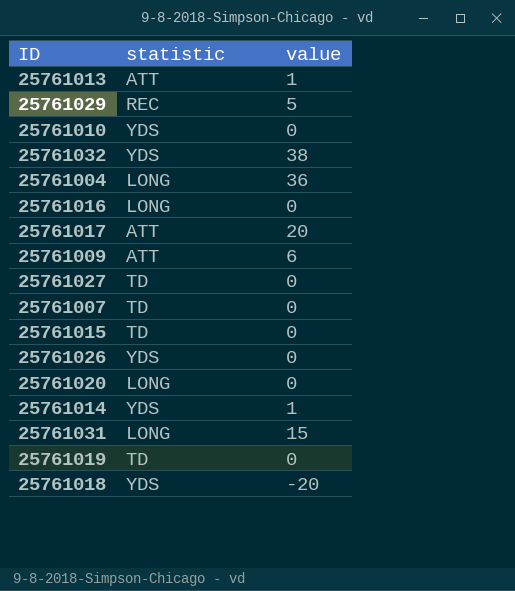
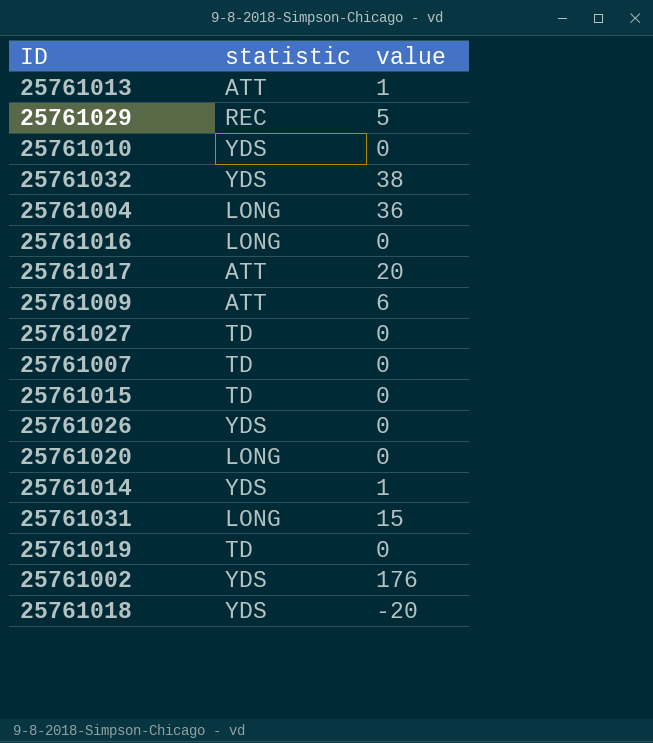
row 25761002: none -> YDS | 176

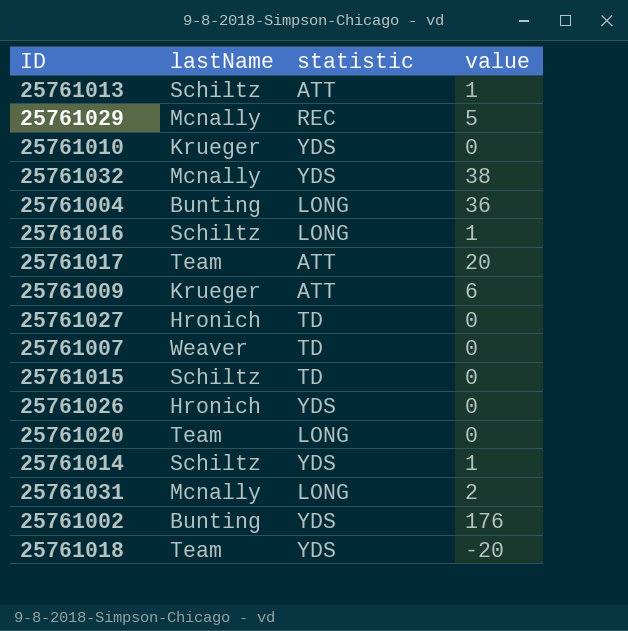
column lastName | position: none -> 2
row 25761019: TD | 0 -> none
25761016 | value: 0 -> 1
25761031 | value: 15 -> 2

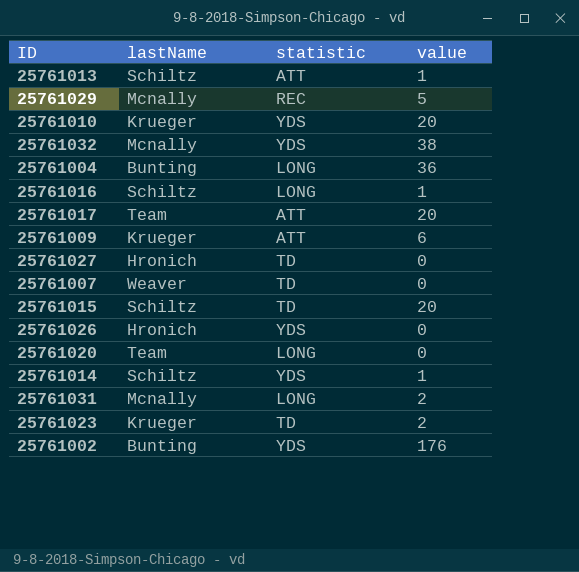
row 25761018: Team | YDS | -20 -> none
25761010 | value: 0 -> 20
25761015 | value: 0 -> 20
row 25761023: none -> Krueger | TD | 2

